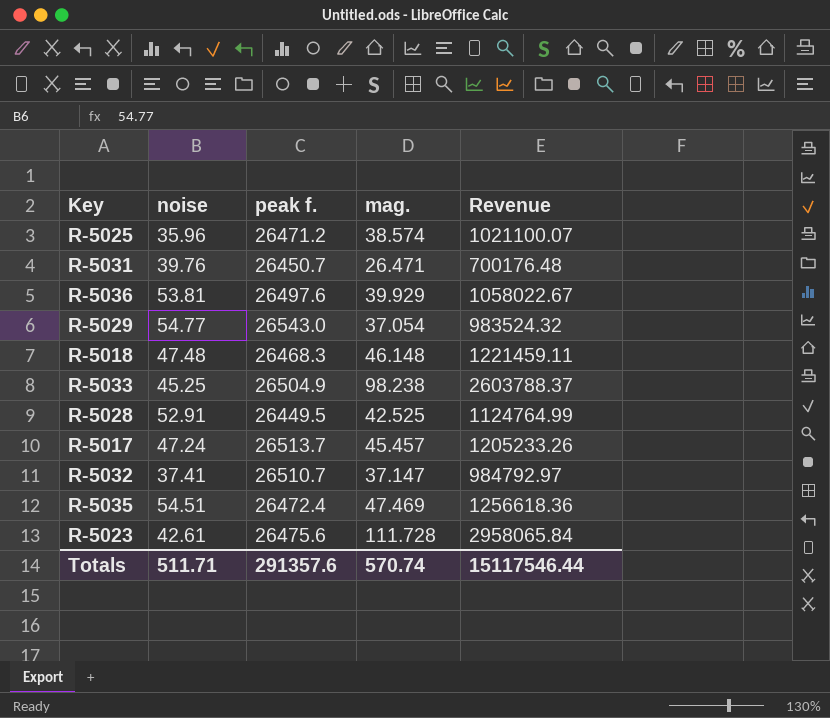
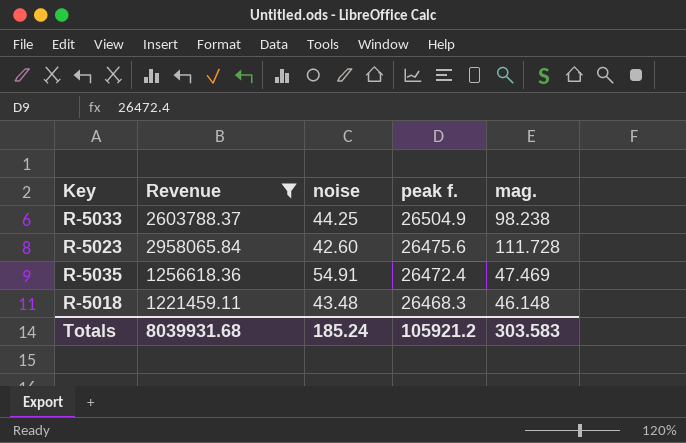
filter: none -> Revenue >= 1221459.11
row order: none -> peak f. descending
column Revenue | position: 5 -> 2
R-5033 | noise: 45.25 -> 44.25
R-5023 | noise: 42.61 -> 42.60
R-5035 | noise: 54.51 -> 54.91
R-5018 | noise: 47.48 -> 43.48
Totals | Revenue: 15117546.44 -> 8039931.68
Totals | noise: 511.71 -> 185.24
Totals | peak f.: 291357.6 -> 105921.2
Totals | mag.: 570.74 -> 303.583

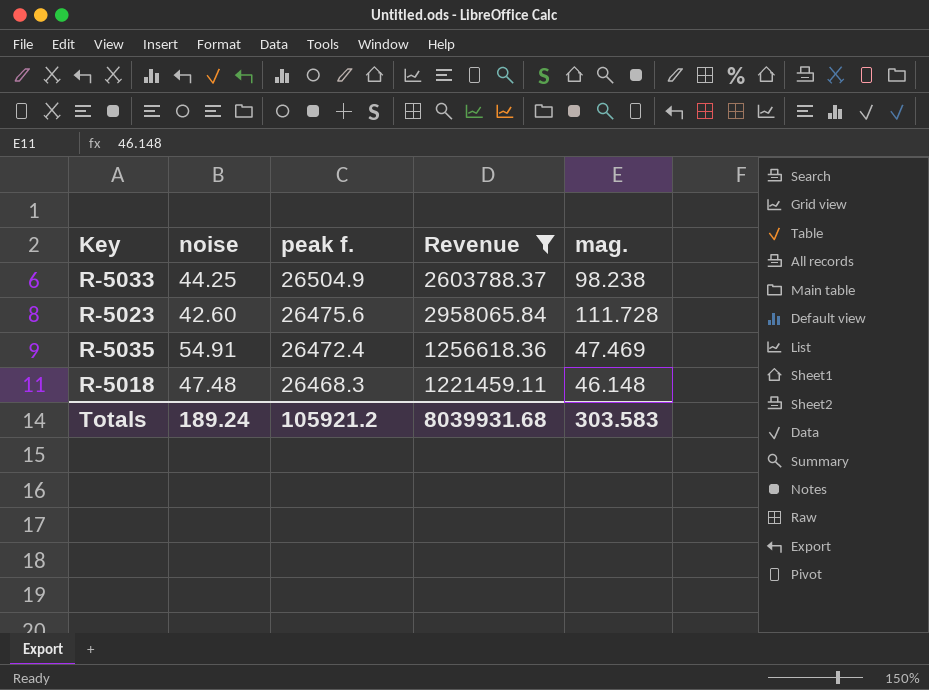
column Revenue | position: 2 -> 4
R-5018 | noise: 43.48 -> 47.48
Totals | noise: 185.24 -> 189.24

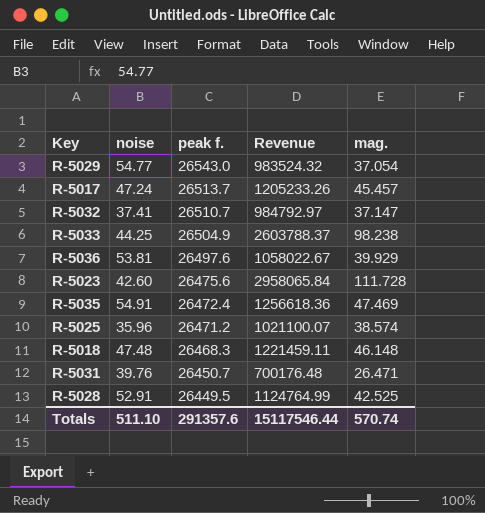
filter: Revenue >= 1221459.11 -> none
Totals | noise: 189.24 -> 511.10
Totals | peak f.: 105921.2 -> 291357.6
Totals | Revenue: 8039931.68 -> 15117546.44
Totals | mag.: 303.583 -> 570.74

